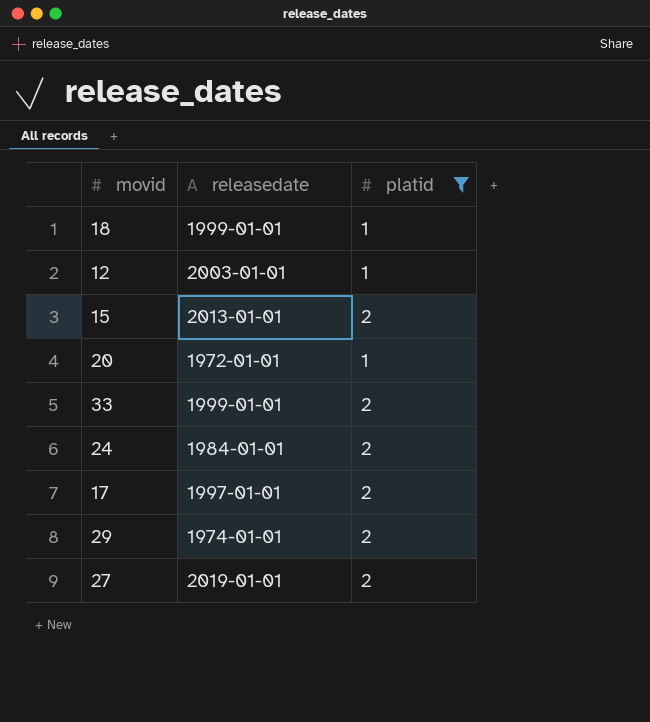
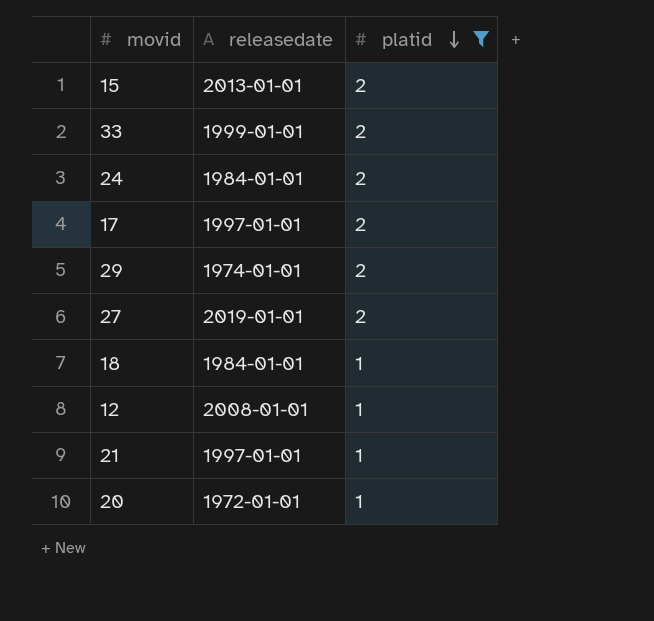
row order: none -> platid descending
18 | releasedate: 1999-01-01 -> 1984-01-01
12 | releasedate: 2003-01-01 -> 2008-01-01
row 21: none -> 1997-01-01 | 1

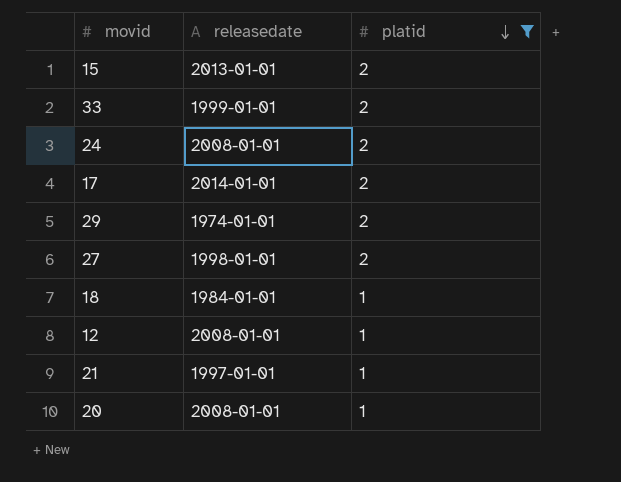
24 | releasedate: 1984-01-01 -> 2008-01-01
17 | releasedate: 1997-01-01 -> 2014-01-01
27 | releasedate: 2019-01-01 -> 1998-01-01
20 | releasedate: 1972-01-01 -> 2008-01-01

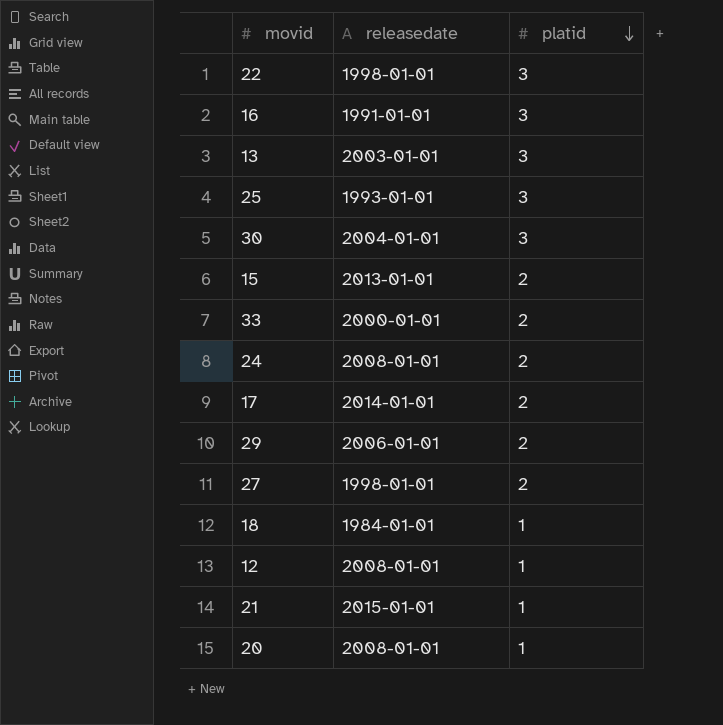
filter: platid != 3 -> none
33 | releasedate: 1999-01-01 -> 2000-01-01
29 | releasedate: 1974-01-01 -> 2006-01-01
21 | releasedate: 1997-01-01 -> 2015-01-01

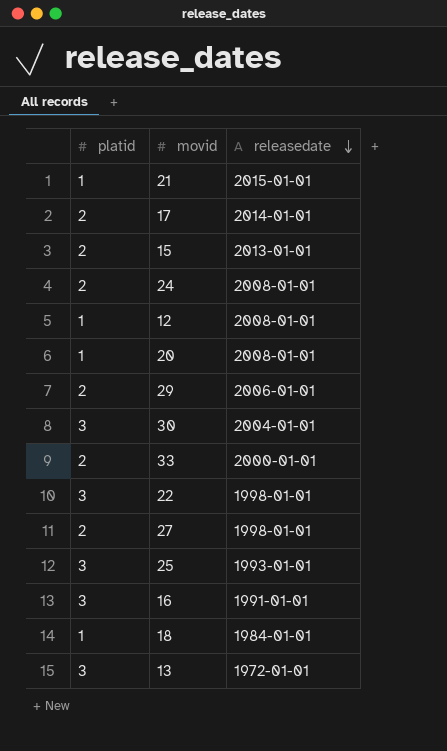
row order: platid descending -> releasedate descending
column platid | position: 3 -> 1
13 | releasedate: 2003-01-01 -> 1972-01-01

